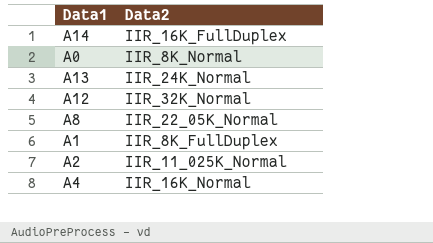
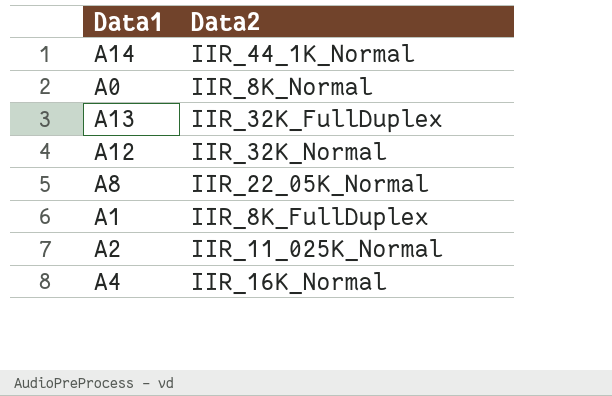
A14 | Data2: IIR_16K_FullDuplex -> IIR_44_1K_Normal
A13 | Data2: IIR_24K_Normal -> IIR_32K_FullDuplex

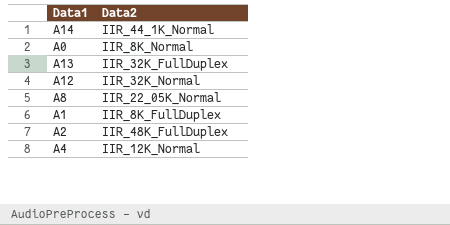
A2 | Data2: IIR_11_025K_Normal -> IIR_48K_FullDuplex
A4 | Data2: IIR_16K_Normal -> IIR_12K_Normal

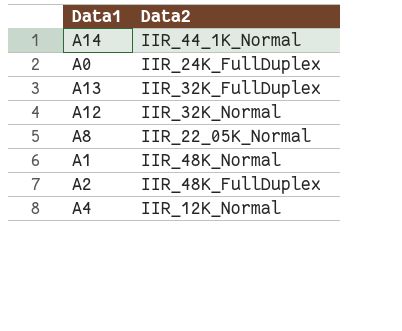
A0 | Data2: IIR_8K_Normal -> IIR_24K_FullDuplex
A1 | Data2: IIR_8K_FullDuplex -> IIR_48K_Normal

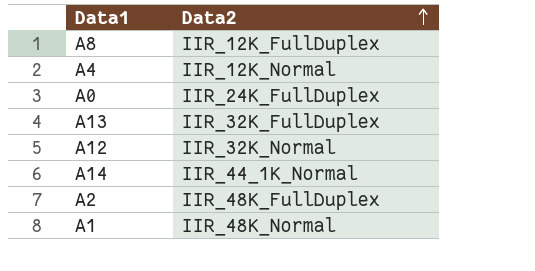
row order: none -> Data2 ascending
A8 | Data2: IIR_22_05K_Normal -> IIR_12K_FullDuplex

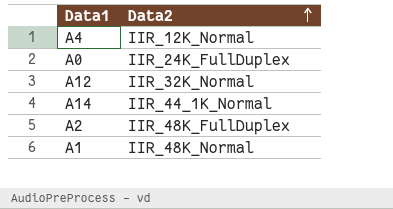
row A8: IIR_12K_FullDuplex -> none
row A13: IIR_32K_FullDuplex -> none

